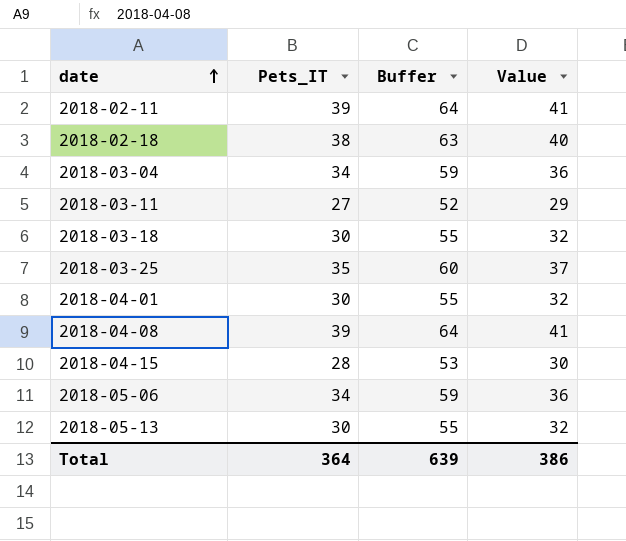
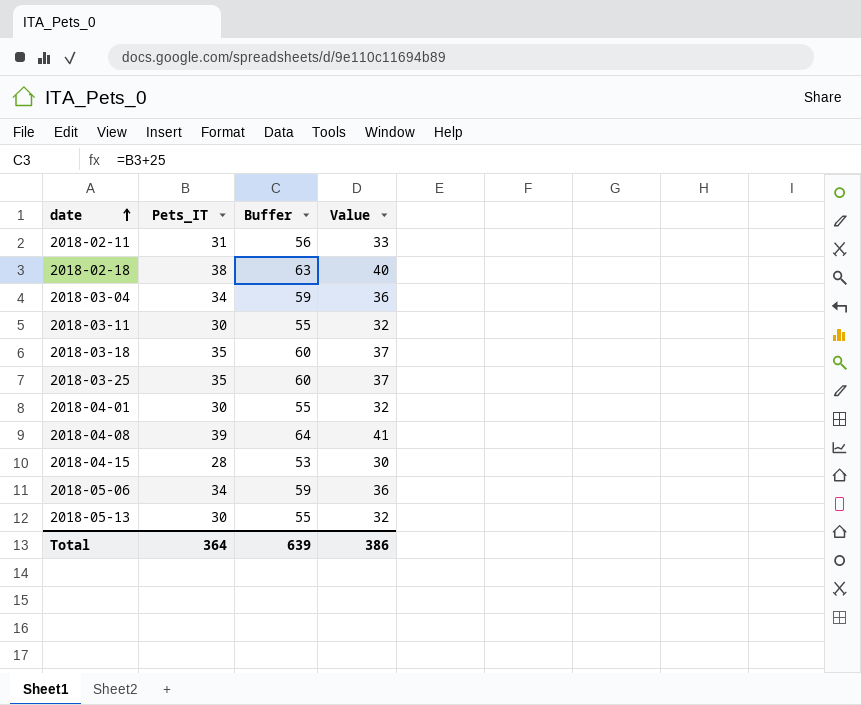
2018-02-11 | Pets_IT: 39 -> 31
2018-02-11 | Buffer: 64 -> 56
2018-02-11 | Value: 41 -> 33
2018-03-11 | Pets_IT: 27 -> 30
2018-03-11 | Buffer: 52 -> 55
2018-03-11 | Value: 29 -> 32
2018-03-18 | Pets_IT: 30 -> 35
2018-03-18 | Buffer: 55 -> 60
2018-03-18 | Value: 32 -> 37

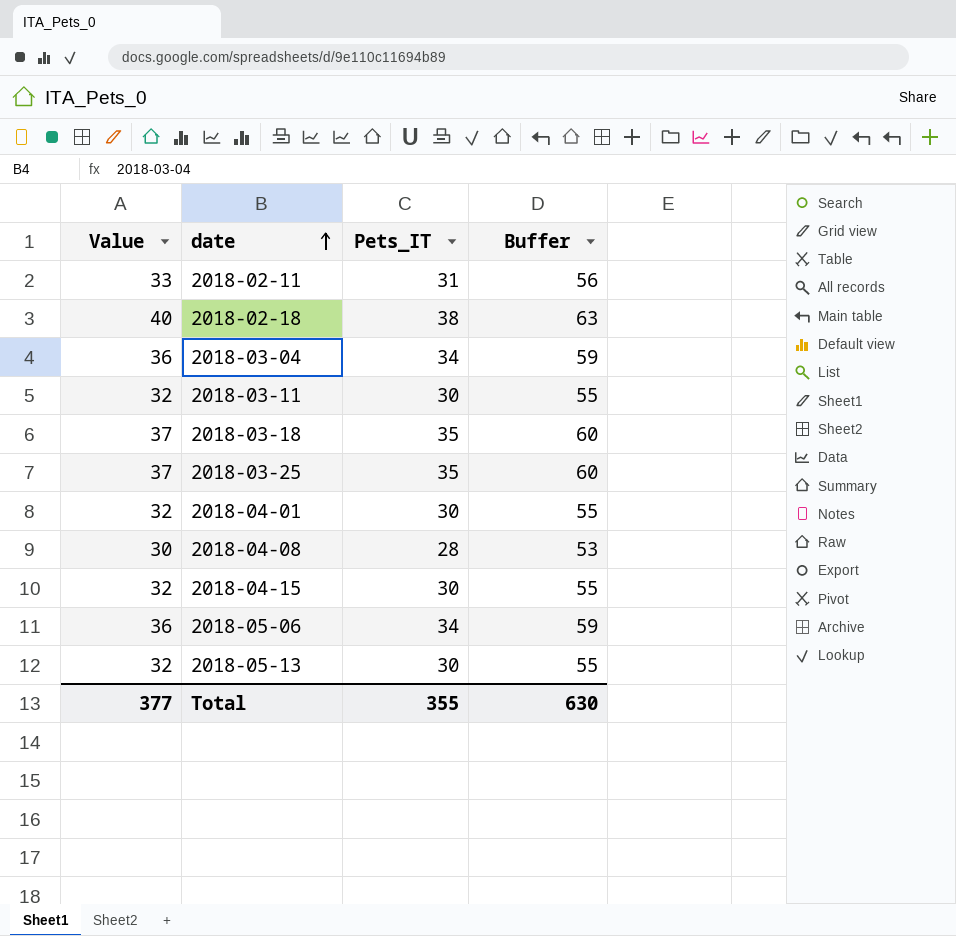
column Value | position: 4 -> 1
2018-04-08 | Value: 41 -> 30
2018-04-08 | Pets_IT: 39 -> 28
2018-04-08 | Buffer: 64 -> 53
2018-04-15 | Value: 30 -> 32
2018-04-15 | Pets_IT: 28 -> 30
2018-04-15 | Buffer: 53 -> 55
Total | Value: 386 -> 377
Total | Pets_IT: 364 -> 355
Total | Buffer: 639 -> 630

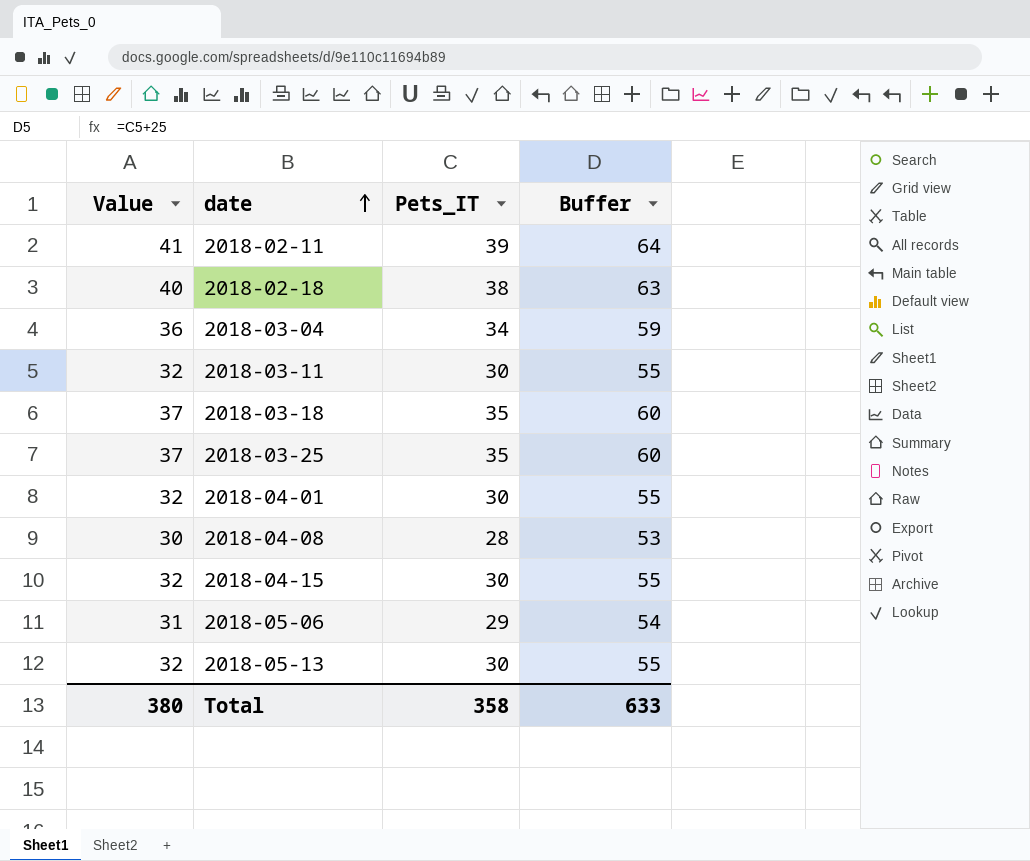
2018-02-11 | Value: 33 -> 41
2018-02-11 | Pets_IT: 31 -> 39
2018-02-11 | Buffer: 56 -> 64
2018-05-06 | Value: 36 -> 31
2018-05-06 | Pets_IT: 34 -> 29
2018-05-06 | Buffer: 59 -> 54
Total | Value: 377 -> 380
Total | Pets_IT: 355 -> 358
Total | Buffer: 630 -> 633

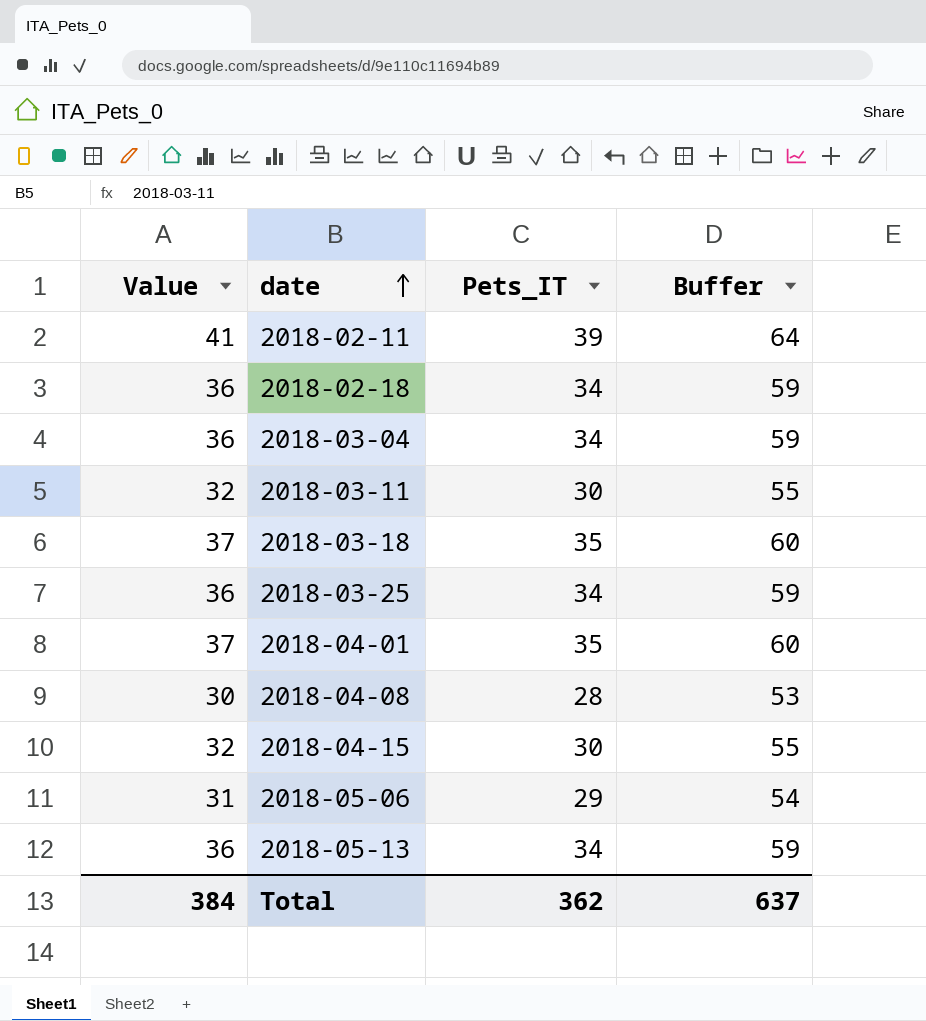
2018-02-18 | Value: 40 -> 36
2018-02-18 | Pets_IT: 38 -> 34
2018-02-18 | Buffer: 63 -> 59
2018-03-25 | Value: 37 -> 36
2018-03-25 | Pets_IT: 35 -> 34
2018-03-25 | Buffer: 60 -> 59
2018-04-01 | Value: 32 -> 37
2018-04-01 | Pets_IT: 30 -> 35
2018-04-01 | Buffer: 55 -> 60
2018-05-13 | Value: 32 -> 36
2018-05-13 | Pets_IT: 30 -> 34
2018-05-13 | Buffer: 55 -> 59
Total | Value: 380 -> 384
Total | Pets_IT: 358 -> 362
Total | Buffer: 633 -> 637

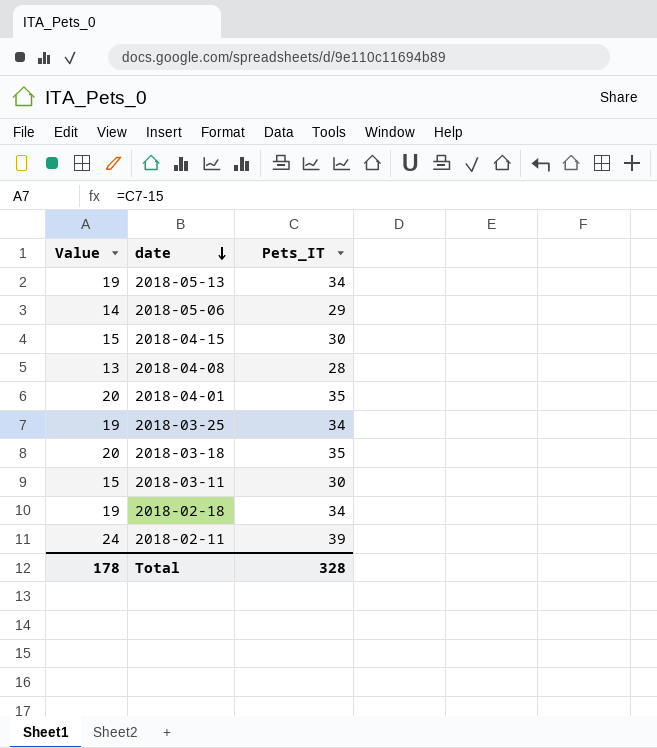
row order: date ascending -> date descending
column Buffer | formula: [Pets_IT] + 25 -> none
column Value | formula: [Pets_IT] + 2 -> [Pets_IT] - 15
row 2018-03-04: 36 | 34 | 59 -> none
Total | Value: 384 -> 178
Total | Pets_IT: 362 -> 328

